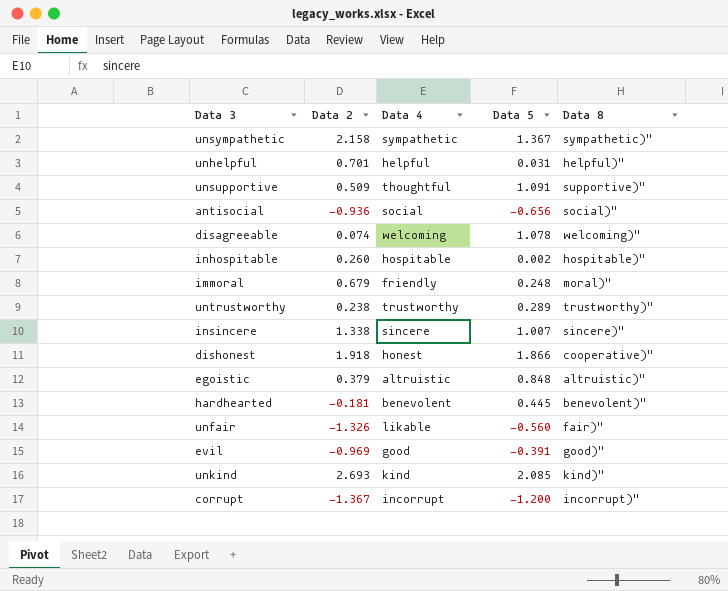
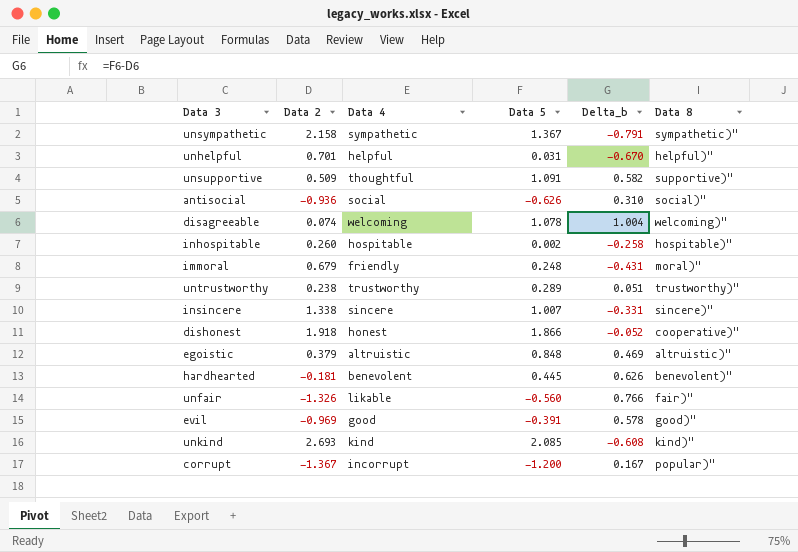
column Delta_b | formula: none -> [Data 5] - [Data 2]
antisocial | Data 5: -0.656 -> -0.626
corrupt | Data 8: incorrupt)" -> popular)"

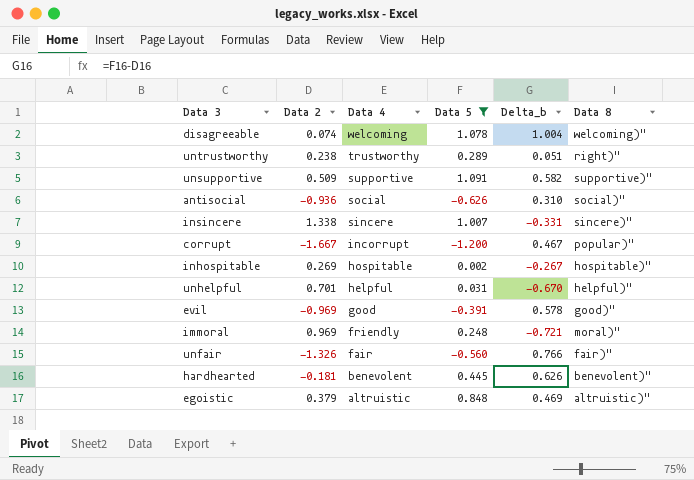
filter: none -> Data 5 <= 1.091
row order: none -> Data 4 descending
untrustworthy | Data 8: trustworthy)" -> right)"
unsupportive | Data 4: thoughtful -> supportive
corrupt | Data 2: -1.367 -> -1.667
corrupt | Delta_b: 0.167 -> 0.467
inhospitable | Data 2: 0.260 -> 0.269
inhospitable | Delta_b: -0.258 -> -0.267
immoral | Data 2: 0.679 -> 0.969
immoral | Delta_b: -0.431 -> -0.721
unfair | Data 4: likable -> fair

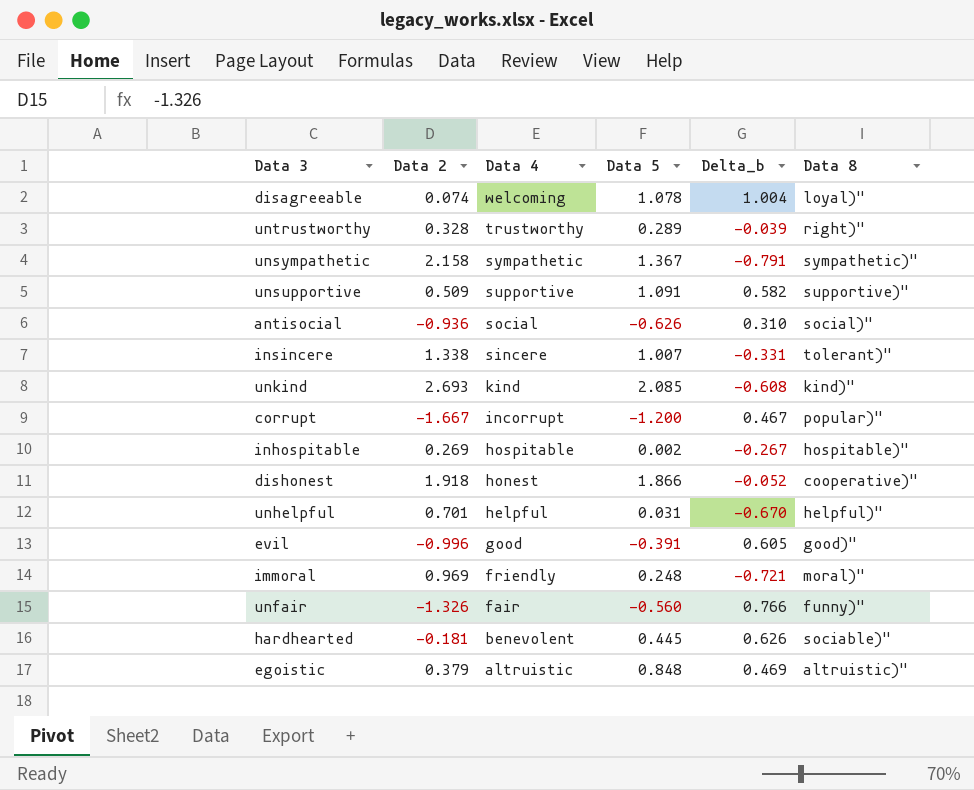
filter: Data 5 <= 1.091 -> none
disagreeable | Data 8: welcoming)" -> loyal)"
untrustworthy | Data 2: 0.238 -> 0.328
untrustworthy | Delta_b: 0.051 -> -0.039
insincere | Data 8: sincere)" -> tolerant)"
evil | Data 2: -0.969 -> -0.996
evil | Delta_b: 0.578 -> 0.605
unfair | Data 8: fair)" -> funny)"
hardhearted | Data 8: benevolent)" -> sociable)"

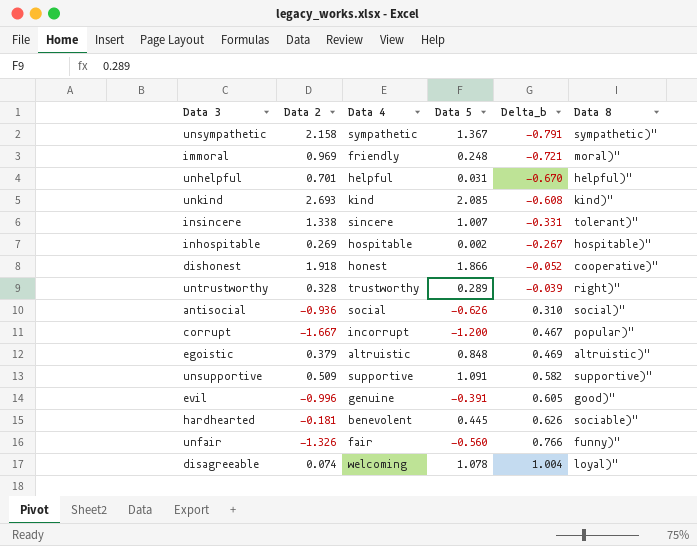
row order: Data 4 descending -> Delta_b ascending
evil | Data 4: good -> genuine

